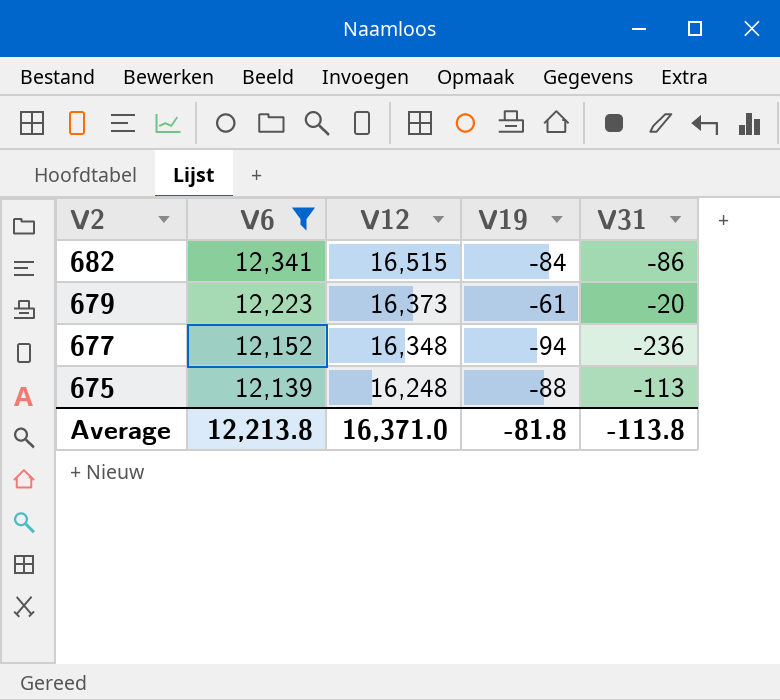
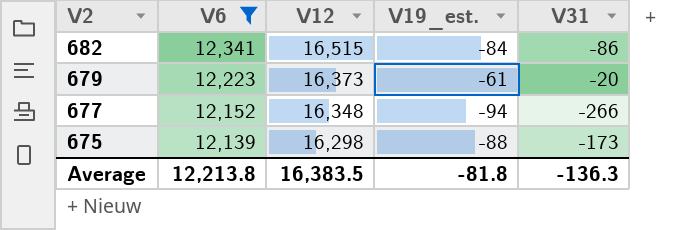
column name: V19 -> V19_est.
677 | V31: -236 -> -266
675 | V12: 16,248 -> 16,298
675 | V31: -113 -> -173
Average | V12: 16,371.0 -> 16,383.5
Average | V31: -113.8 -> -136.3

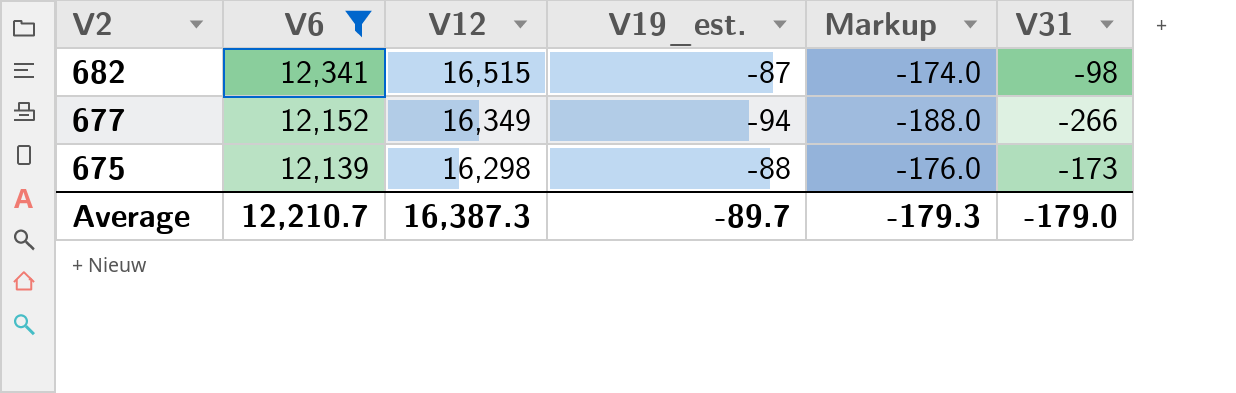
column Markup | formula: none -> [V19_est.] * 2
row 679: 12,223 | 16,373 | -61 | -20 -> none
682 | V19_est.: -84 -> -87
682 | V31: -86 -> -98
677 | V12: 16,348 -> 16,349
Average | V6: 12,213.8 -> 12,210.7
Average | V12: 16,383.5 -> 16,387.3
Average | V19_est.: -81.8 -> -89.7
Average | V31: -136.3 -> -179.0

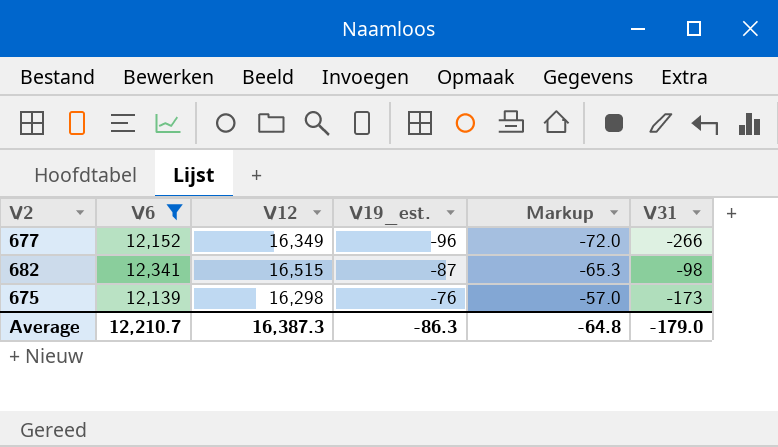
row order: V2 descending -> V19_est. ascending
column Markup | formula: [V19_est.] * 2 -> [V19_est.] * 0.75
677 | V19_est.: -94 -> -96
675 | V19_est.: -88 -> -76
Average | V19_est.: -89.7 -> -86.3
Average | Markup: -179.3 -> -64.8

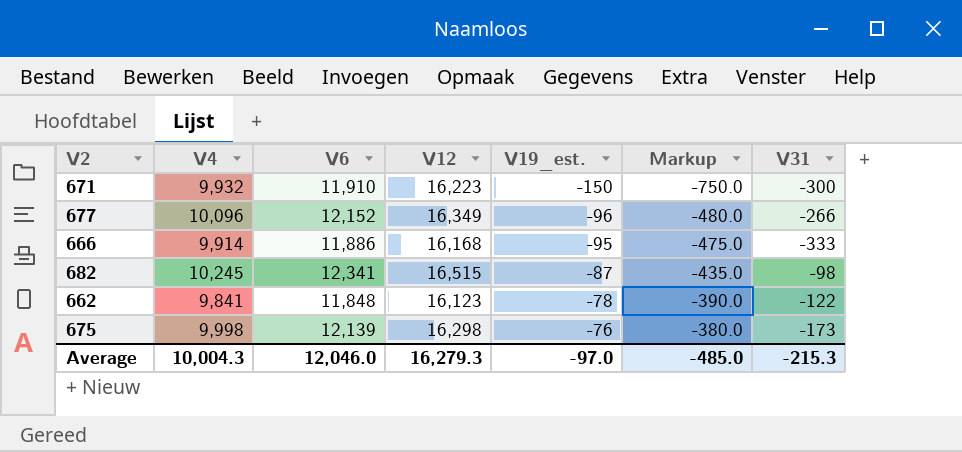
filter: V6 >= 12,139 -> none
column V4 | position: none -> 2
column Markup | formula: [V19_est.] * 0.75 -> [V19_est.] * 5
Average | V6: 12,210.7 -> 12,046.0
Average | V12: 16,387.3 -> 16,279.3
Average | V19_est.: -86.3 -> -97.0
Average | Markup: -64.8 -> -485.0
Average | V31: -179.0 -> -215.3

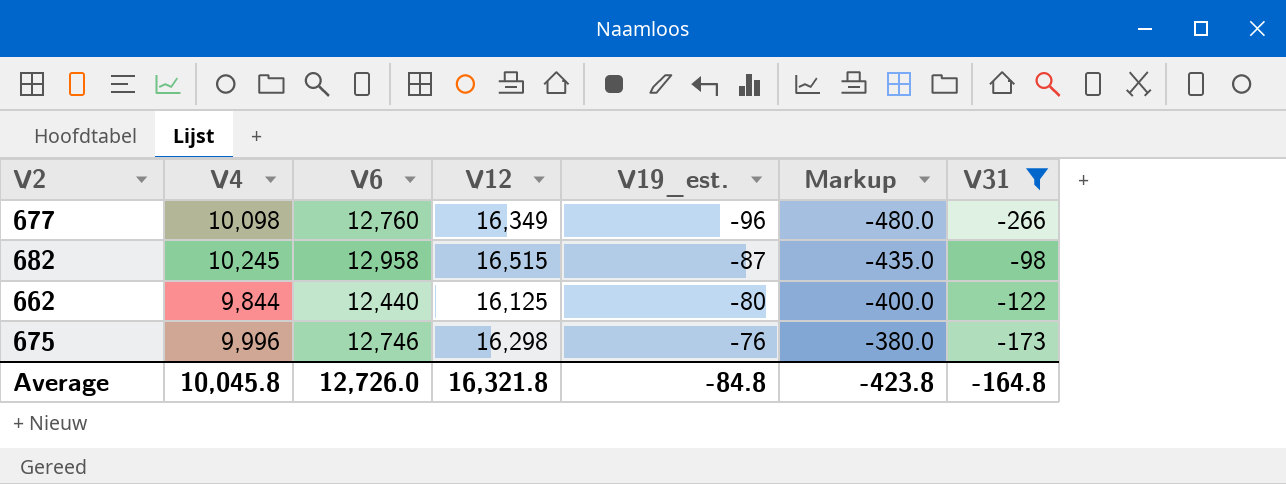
filter: none -> V31 >= -266
677 | V4: 10,096 -> 10,098
677 | V6: 12,152 -> 12,760
682 | V6: 12,341 -> 12,958
662 | V4: 9,841 -> 9,844
662 | V6: 11,848 -> 12,440
662 | V12: 16,123 -> 16,125
662 | V19_est.: -78 -> -80
662 | Markup: -390.0 -> -400.0
675 | V4: 9,998 -> 9,996
675 | V6: 12,139 -> 12,746
Average | V4: 10,004.3 -> 10,045.8
Average | V6: 12,046.0 -> 12,726.0
Average | V12: 16,279.3 -> 16,321.8
Average | V19_est.: -97.0 -> -84.8
Average | Markup: -485.0 -> -423.8
Average | V31: -215.3 -> -164.8

